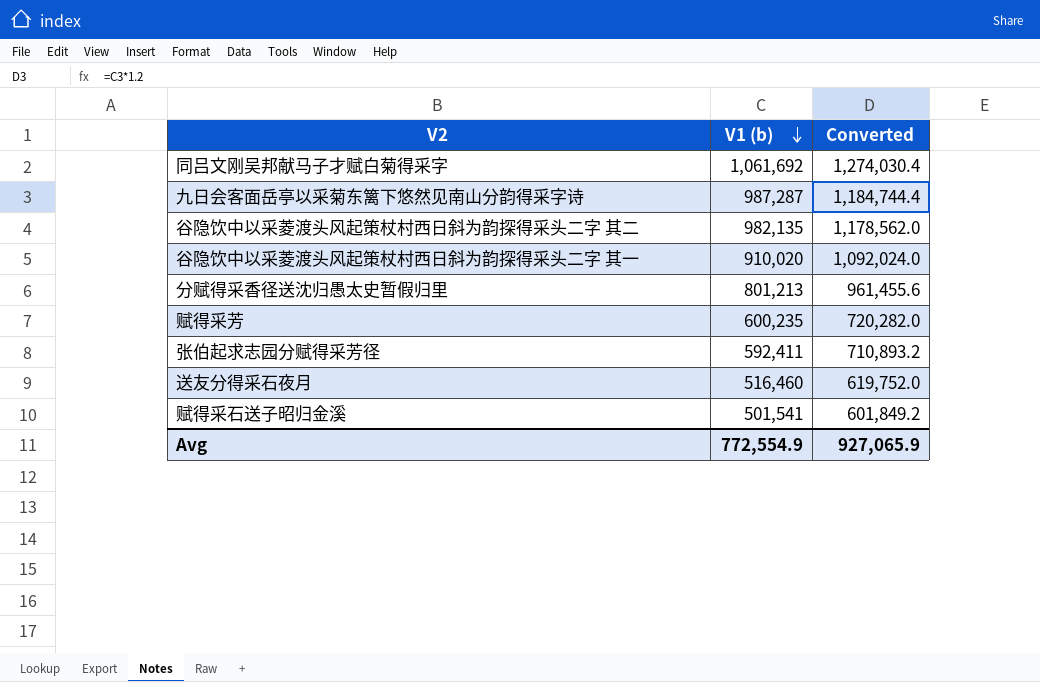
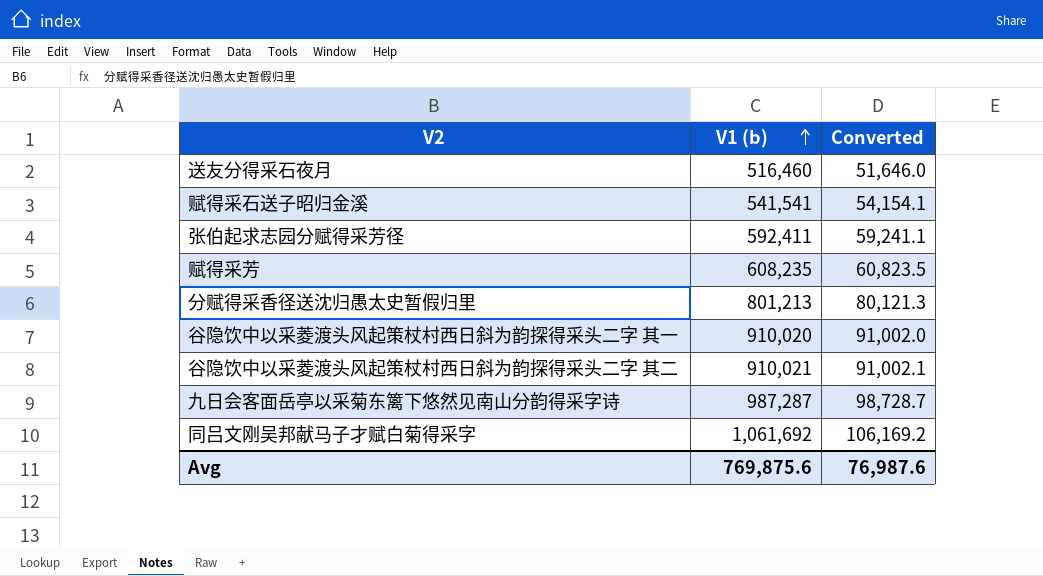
row order: V1 (b) descending -> V1 (b) ascending
column Converted | formula: [V1 (b)] * 1.2 -> [V1 (b)] * 0.1
赋得采石送子昭归金溪 | V1 (b): 501,541 -> 541,541
赋得采芳 | V1 (b): 600,235 -> 608,235
谷隐饮中以采菱渡头风起策杖村西日斜为韵探得采头二字 其二 | V1 (b): 982,135 -> 910,021
Avg | V1 (b): 772,554.9 -> 769,875.6
Avg | Converted: 927,065.9 -> 76,987.6

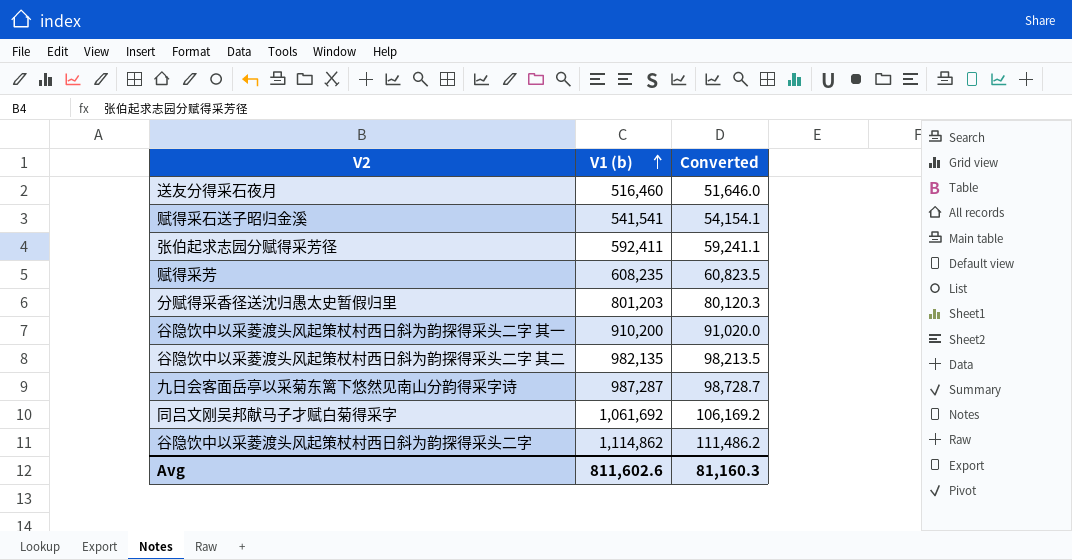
分赋得采香径送沈归愚太史暂假归里 | V1 (b): 801,213 -> 801,203
分赋得采香径送沈归愚太史暂假归里 | Converted: 80,121.3 -> 80,120.3
谷隐饮中以采菱渡头风起策杖村西日斜为韵探得采头二字 其一 | V1 (b): 910,020 -> 910,200
谷隐饮中以采菱渡头风起策杖村西日斜为韵探得采头二字 其一 | Converted: 91,002.0 -> 91,020.0
谷隐饮中以采菱渡头风起策杖村西日斜为韵探得采头二字 其二 | V1 (b): 910,021 -> 982,135
谷隐饮中以采菱渡头风起策杖村西日斜为韵探得采头二字 其二 | Converted: 91,002.1 -> 98,213.5
row 谷隐饮中以采菱渡头风起策杖村西日斜为韵探得采头二字: none -> 1,114,862 | 111,486.2
Avg | V1 (b): 769,875.6 -> 811,602.6
Avg | Converted: 76,987.6 -> 81,160.3

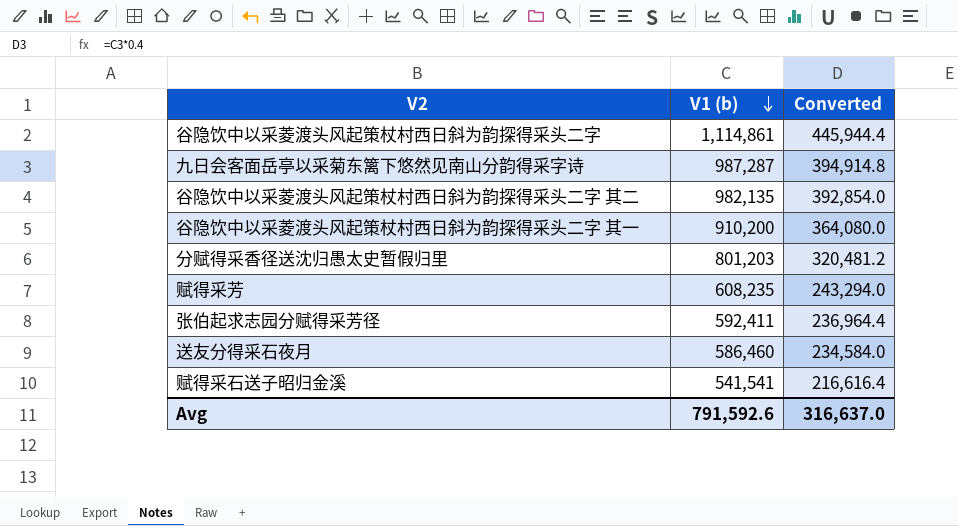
row order: V1 (b) ascending -> V1 (b) descending
column Converted | formula: [V1 (b)] * 0.1 -> [V1 (b)] * 0.4
row 同吕文刚吴邦献马子才赋白菊得采字: 1,061,692 | 106,169.2 -> none
谷隐饮中以采菱渡头风起策杖村西日斜为韵探得采头二字 | V1 (b): 1,114,862 -> 1,114,861
送友分得采石夜月 | V1 (b): 516,460 -> 586,460
Avg | V1 (b): 811,602.6 -> 791,592.6
Avg | Converted: 81,160.3 -> 316,637.0

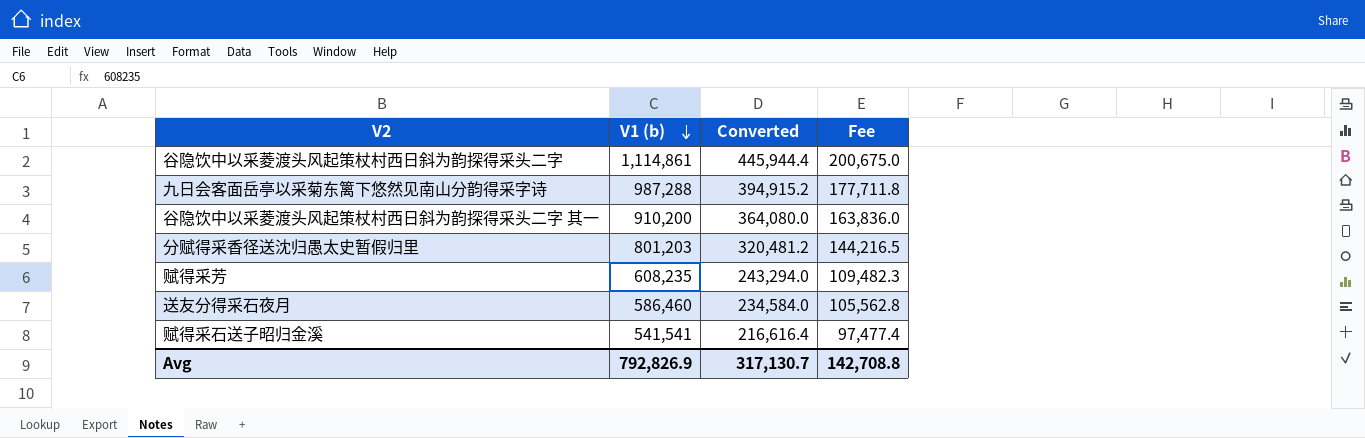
column Fee | formula: none -> [V1 (b)] * 0.18
row 谷隐饮中以采菱渡头风起策杖村西日斜为韵探得采头二字 其二: 982,135 | 392,854.0 -> none
row 张伯起求志园分赋得采芳径: 592,411 | 236,964.4 -> none
九日会客面岳亭以采菊东篱下悠然见南山分韵得采字诗 | V1 (b): 987,287 -> 987,288
九日会客面岳亭以采菊东篱下悠然见南山分韵得采字诗 | Converted: 394,914.8 -> 394,915.2
Avg | V1 (b): 791,592.6 -> 792,826.9
Avg | Converted: 316,637.0 -> 317,130.7

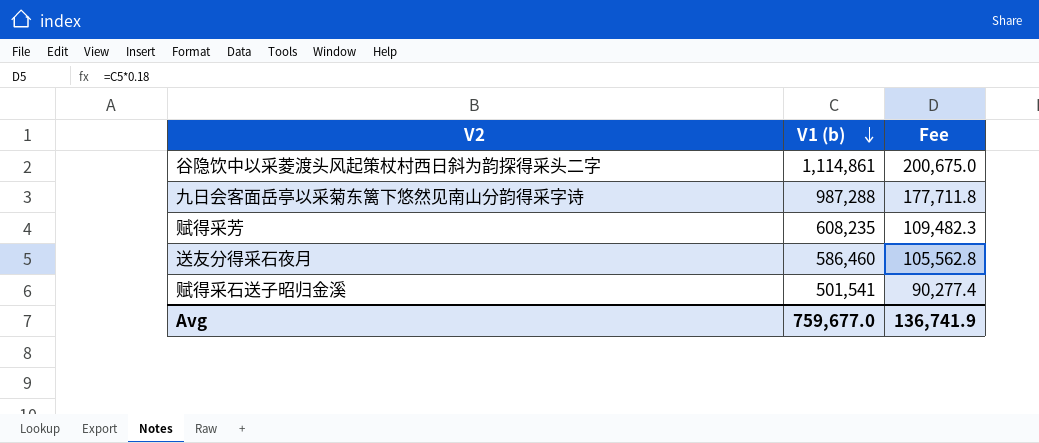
column Converted | formula: [V1 (b)] * 0.4 -> none
row 谷隐饮中以采菱渡头风起策杖村西日斜为韵探得采头二字 其一: 910,200 | 364,080.0 | 163,836.0 -> none
row 分赋得采香径送沈归愚太史暂假归里: 801,203 | 320,481.2 | 144,216.5 -> none
赋得采石送子昭归金溪 | V1 (b): 541,541 -> 501,541
赋得采石送子昭归金溪 | Fee: 97,477.4 -> 90,277.4
Avg | V1 (b): 792,826.9 -> 759,677.0
Avg | Fee: 142,708.8 -> 136,741.9

